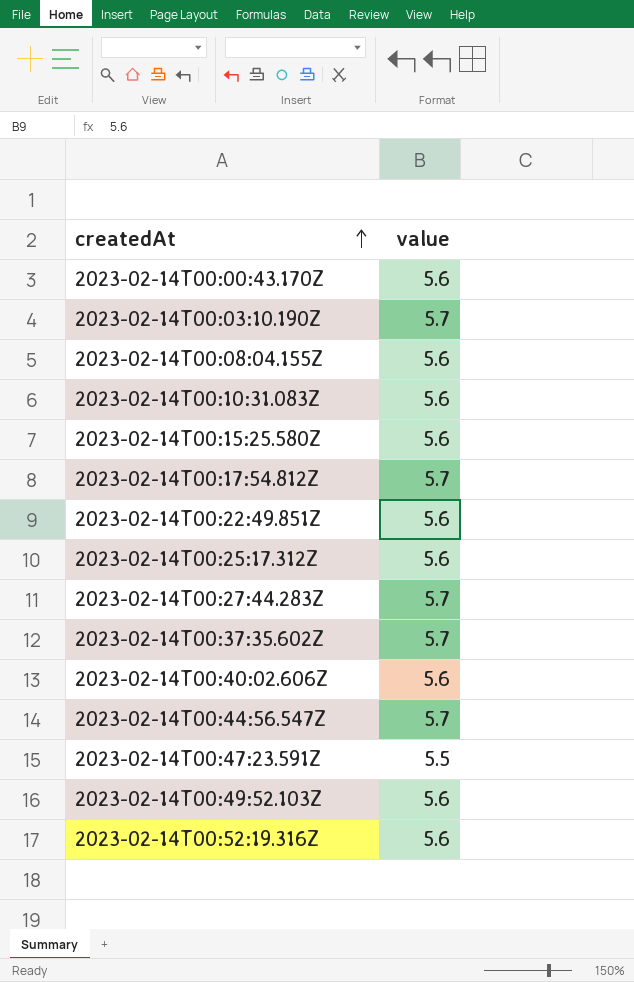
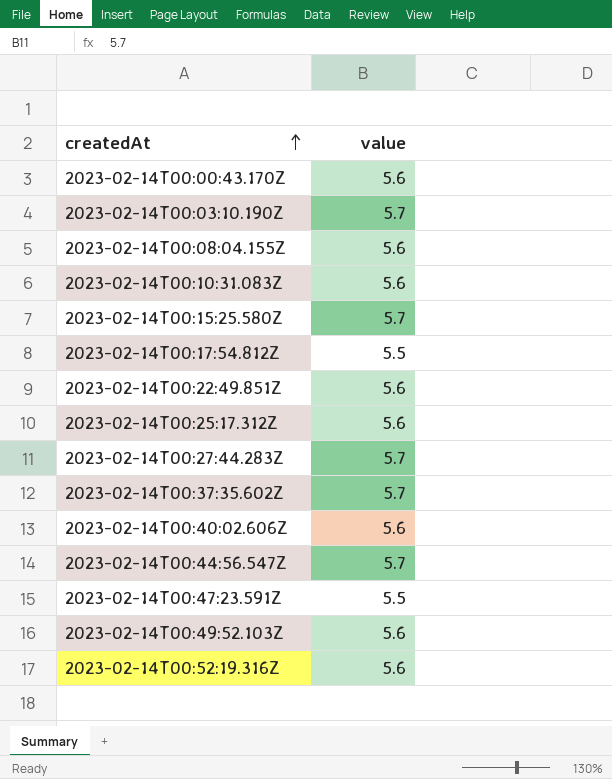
2023-02-14T00:15:25.580Z | value: 5.6 -> 5.7
2023-02-14T00:17:54.812Z | value: 5.7 -> 5.5

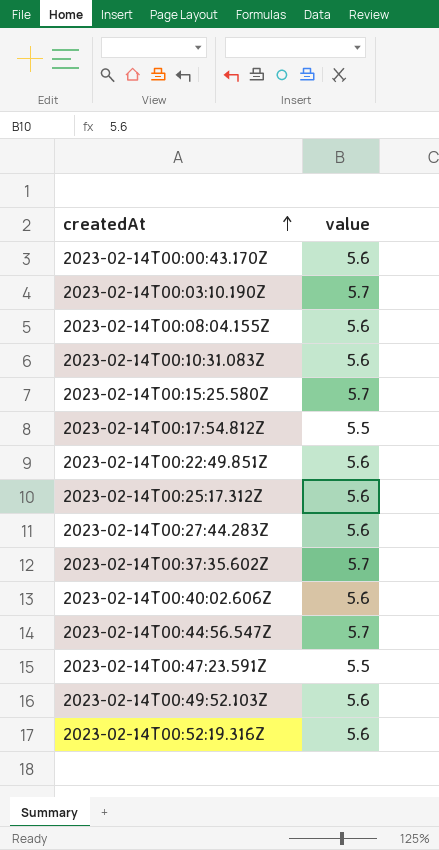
2023-02-14T00:27:44.283Z | value: 5.7 -> 5.6

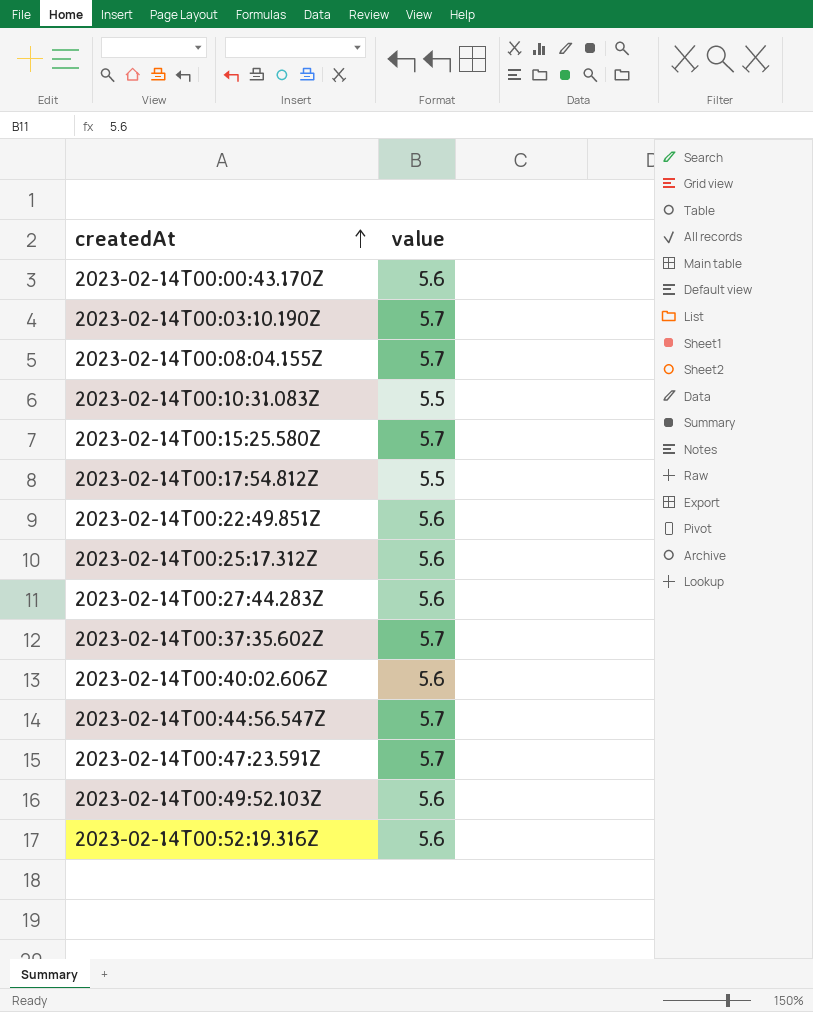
2023-02-14T00:08:04.155Z | value: 5.6 -> 5.7
2023-02-14T00:10:31.083Z | value: 5.6 -> 5.5
2023-02-14T00:47:23.591Z | value: 5.5 -> 5.7

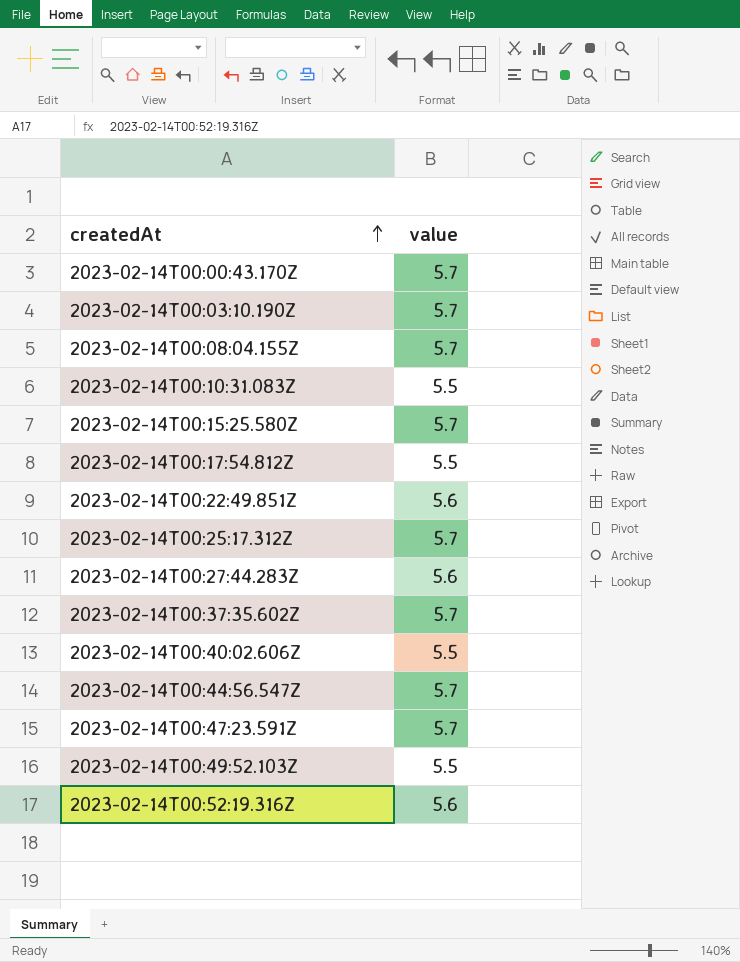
2023-02-14T00:00:43.170Z | value: 5.6 -> 5.7
2023-02-14T00:25:17.312Z | value: 5.6 -> 5.7
2023-02-14T00:40:02.606Z | value: 5.6 -> 5.5
2023-02-14T00:49:52.103Z | value: 5.6 -> 5.5

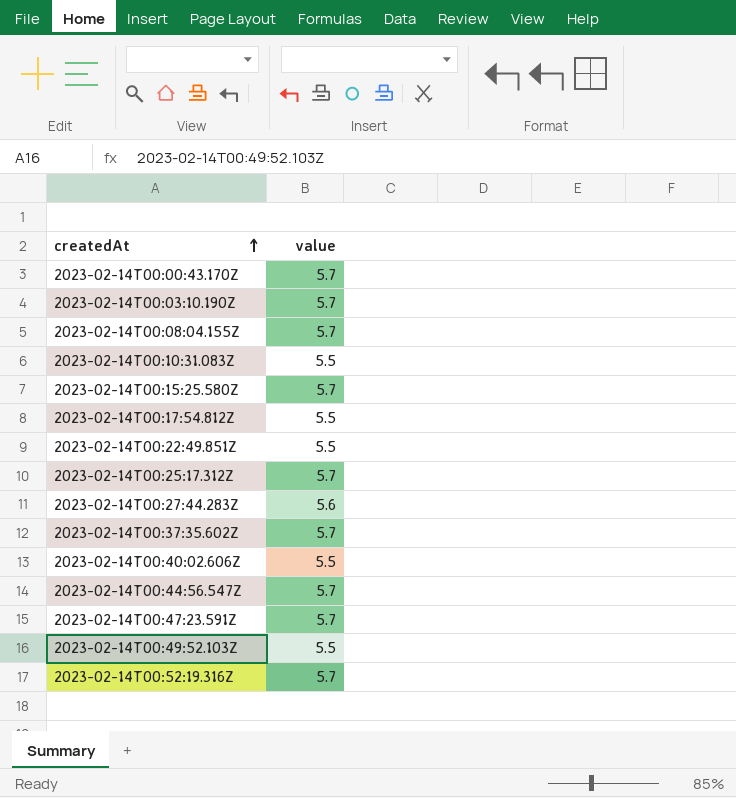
2023-02-14T00:22:49.851Z | value: 5.6 -> 5.5
2023-02-14T00:52:19.316Z | value: 5.6 -> 5.7

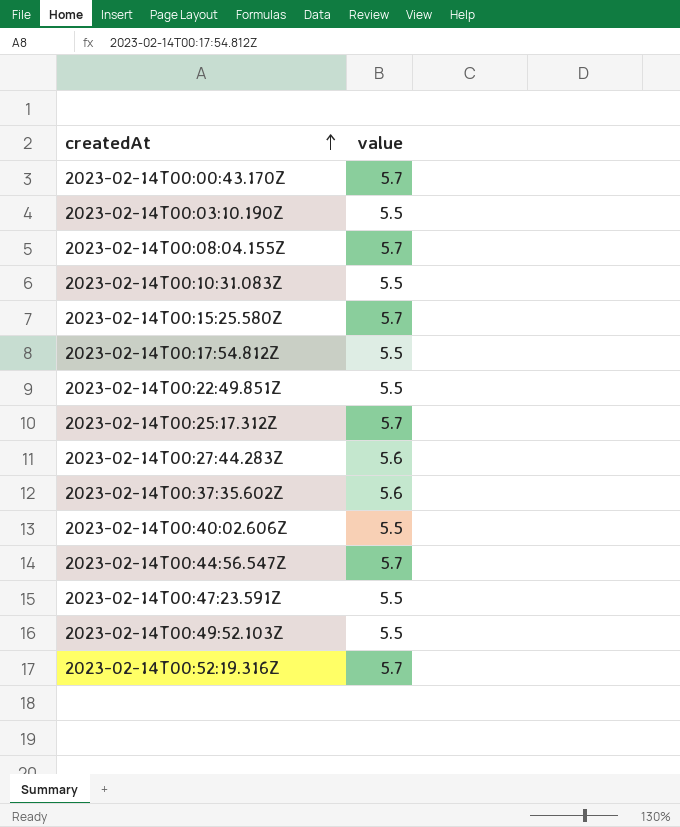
2023-02-14T00:03:10.190Z | value: 5.7 -> 5.5
2023-02-14T00:37:35.602Z | value: 5.7 -> 5.6
2023-02-14T00:47:23.591Z | value: 5.7 -> 5.5

